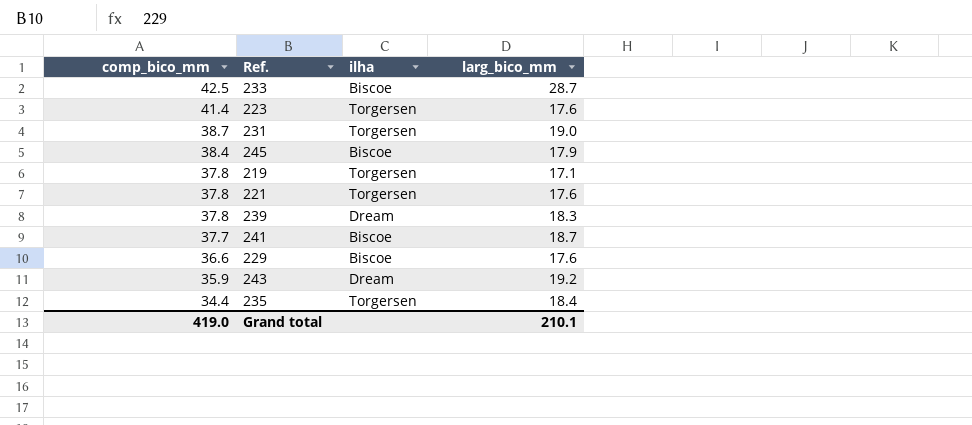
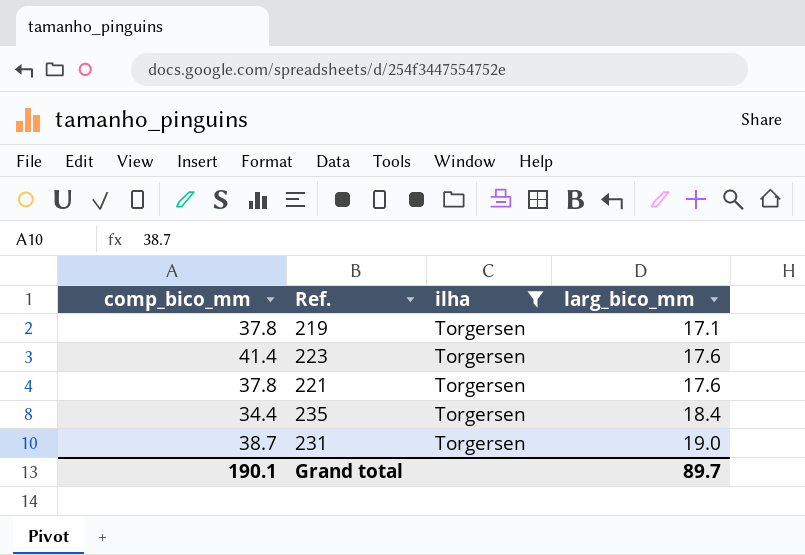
filter: none -> ilha = Torgersen
row order: comp_bico_mm descending -> larg_bico_mm ascending
Grand total | comp_bico_mm: 419.0 -> 190.1
Grand total | larg_bico_mm: 210.1 -> 89.7

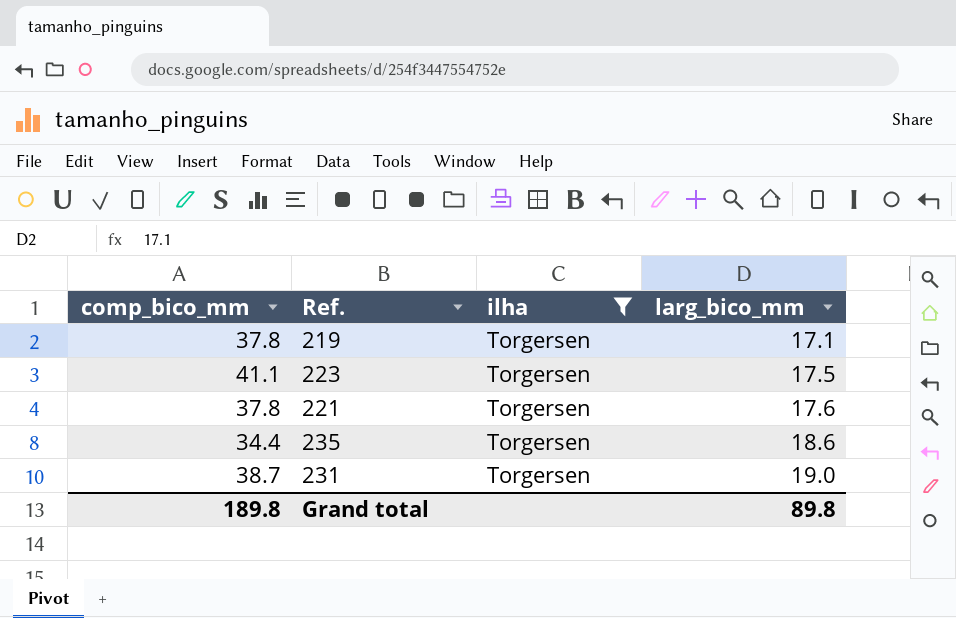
223 | comp_bico_mm: 41.4 -> 41.1
223 | larg_bico_mm: 17.6 -> 17.5
235 | larg_bico_mm: 18.4 -> 18.6
Grand total | comp_bico_mm: 190.1 -> 189.8
Grand total | larg_bico_mm: 89.7 -> 89.8

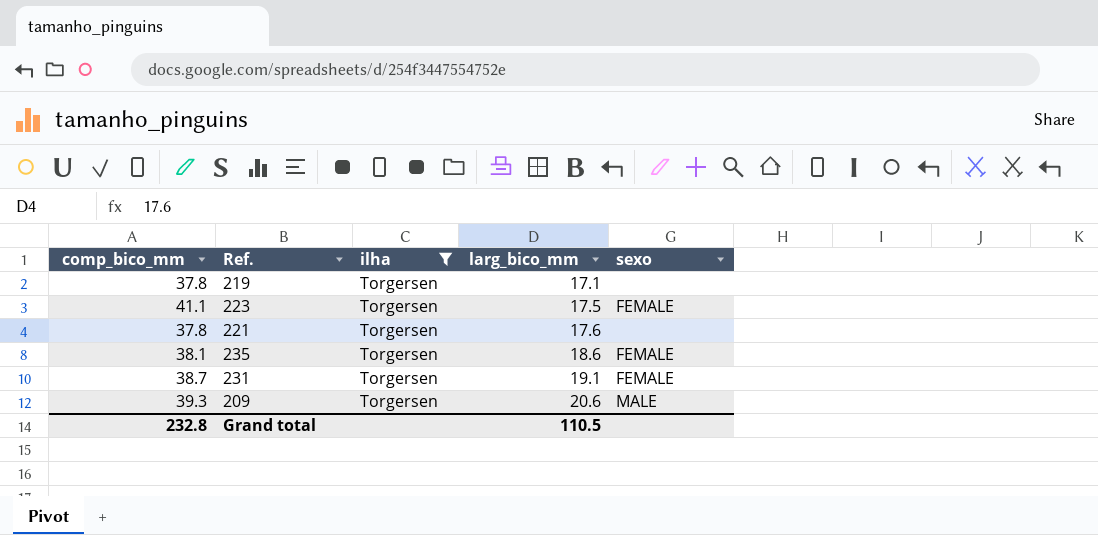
column sexo | position: none -> 5
235 | comp_bico_mm: 34.4 -> 38.1
231 | larg_bico_mm: 19.0 -> 19.1
row 209: none -> 39.3 | Torgersen | 20.6 | MALE
Grand total | comp_bico_mm: 189.8 -> 232.8
Grand total | larg_bico_mm: 89.8 -> 110.5

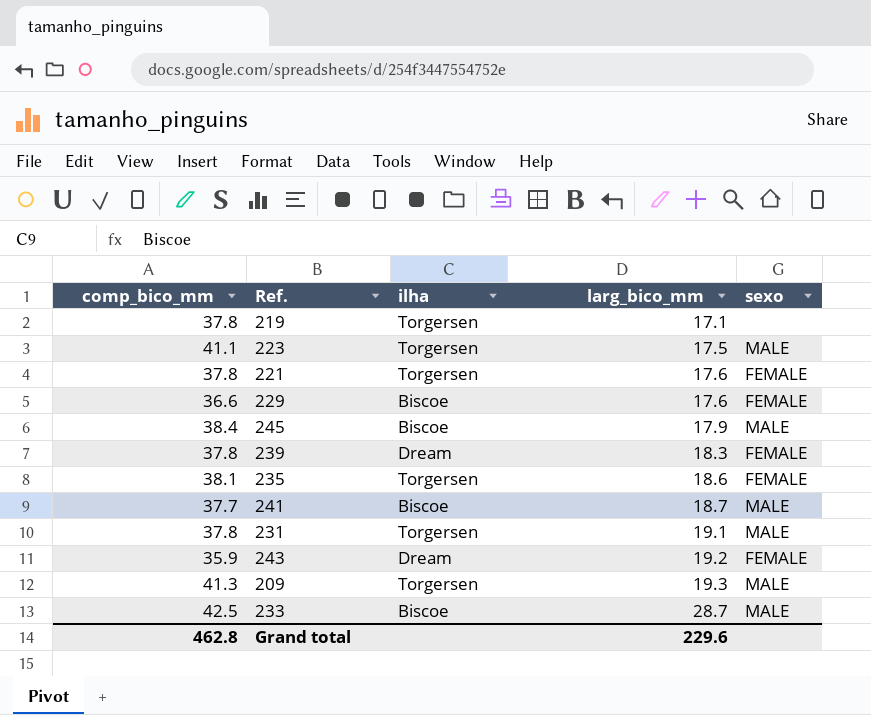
filter: ilha = Torgersen -> none
223 | sexo: FEMALE -> MALE
221 | sexo: none -> FEMALE
231 | comp_bico_mm: 38.7 -> 37.8
231 | sexo: FEMALE -> MALE
209 | comp_bico_mm: 39.3 -> 41.3
209 | larg_bico_mm: 20.6 -> 19.3
Grand total | comp_bico_mm: 232.8 -> 462.8
Grand total | larg_bico_mm: 110.5 -> 229.6

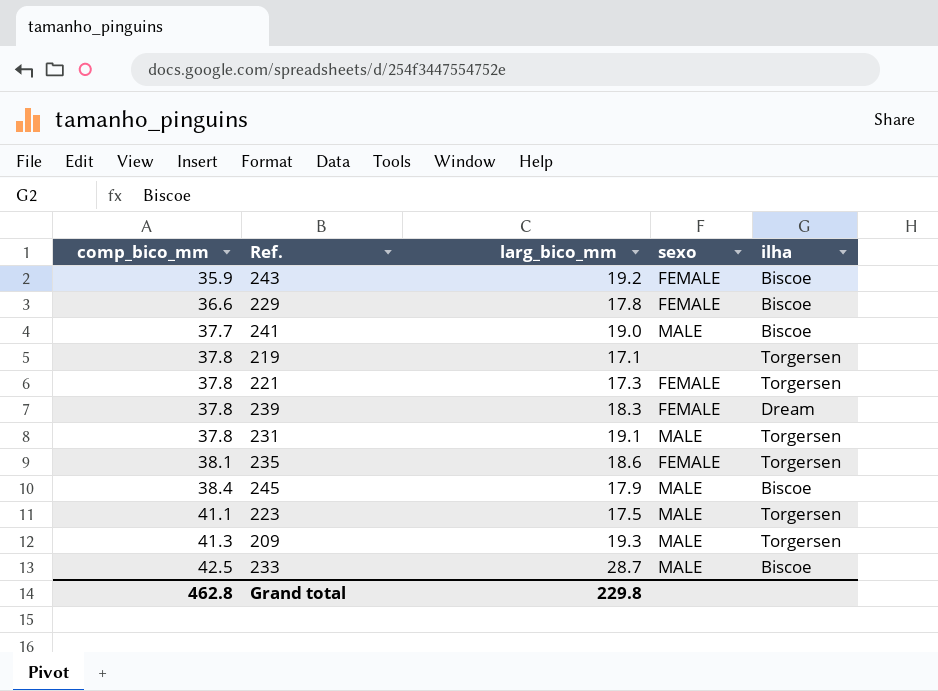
row order: larg_bico_mm ascending -> comp_bico_mm ascending
column ilha | position: 3 -> 5
243 | ilha: Dream -> Biscoe
229 | larg_bico_mm: 17.6 -> 17.8
241 | larg_bico_mm: 18.7 -> 19.0
221 | larg_bico_mm: 17.6 -> 17.3
Grand total | larg_bico_mm: 229.6 -> 229.8

